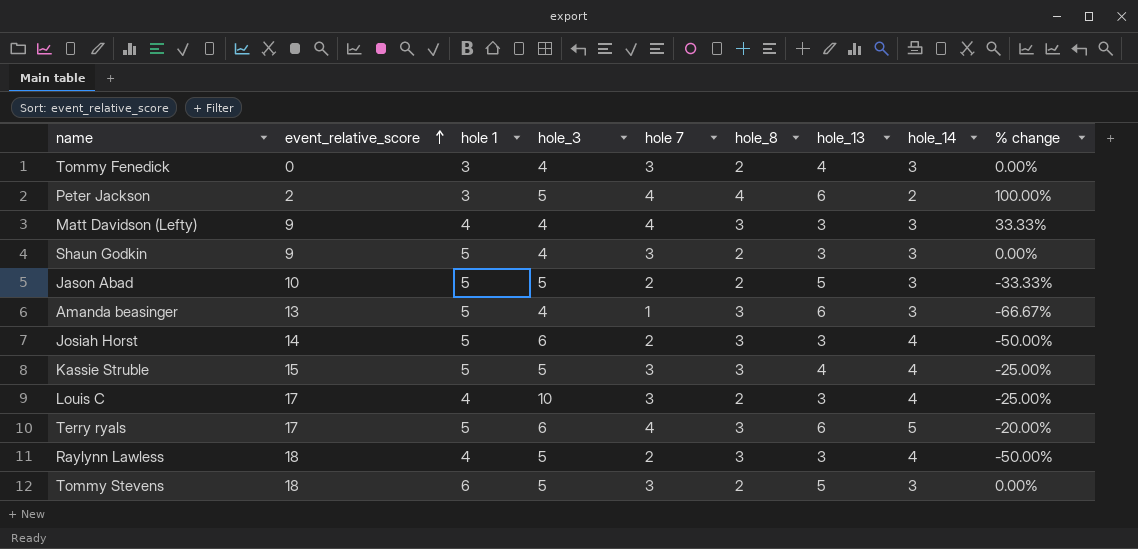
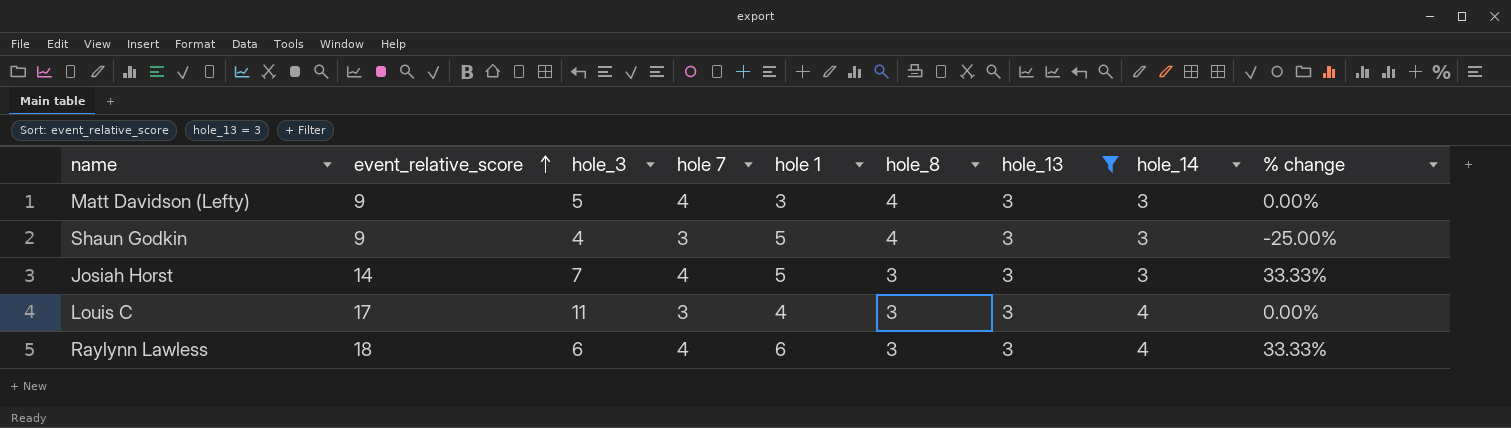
filter: none -> hole_13 = 3
column hole 1 | position: 3 -> 5
column % change | formula: ([hole 7] - [hole_14]) / [hole_14] -> ([hole 7] - [hole_8]) / [hole_8]
Matt Davidson (Lefty) | hole_3: 4 -> 5
Matt Davidson (Lefty) | hole 1: 4 -> 3
Matt Davidson (Lefty) | hole_8: 3 -> 4
Shaun Godkin | hole_8: 2 -> 4
Josiah Horst | hole_3: 6 -> 7
Josiah Horst | hole 7: 2 -> 4
Josiah Horst | hole_14: 4 -> 3
Louis C | hole_3: 10 -> 11
Louis C | hole_8: 2 -> 3
Raylynn Lawless | hole_3: 5 -> 6
Raylynn Lawless | hole 7: 2 -> 4
Raylynn Lawless | hole 1: 4 -> 6

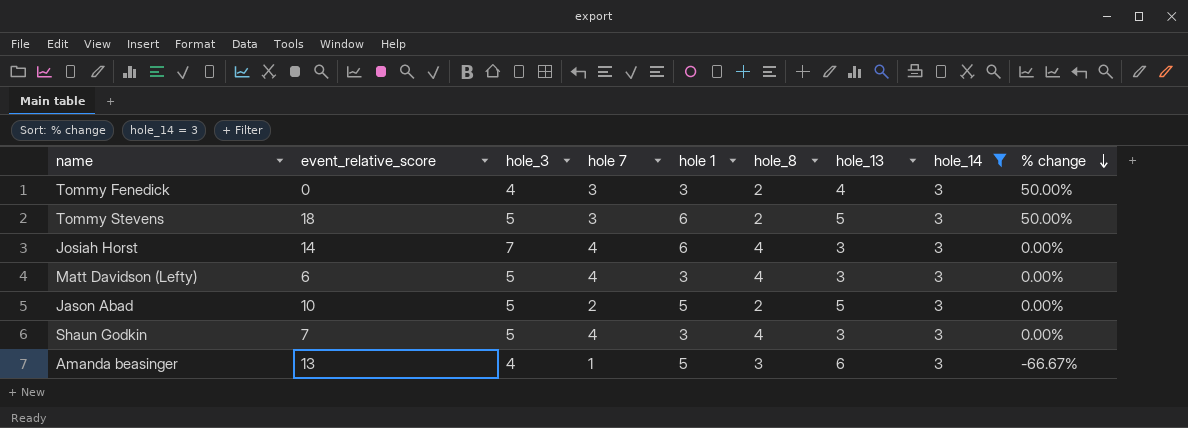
filter: hole_13 = 3 -> hole_14 = 3
row order: event_relative_score ascending -> % change descending
Josiah Horst | hole 1: 5 -> 6
Josiah Horst | hole_8: 3 -> 4
Josiah Horst | % change: 33.33% -> 0.00%
Matt Davidson (Lefty) | event_relative_score: 9 -> 6
Shaun Godkin | event_relative_score: 9 -> 7
Shaun Godkin | hole_3: 4 -> 5
Shaun Godkin | hole 7: 3 -> 4
Shaun Godkin | hole 1: 5 -> 3
Shaun Godkin | % change: -25.00% -> 0.00%

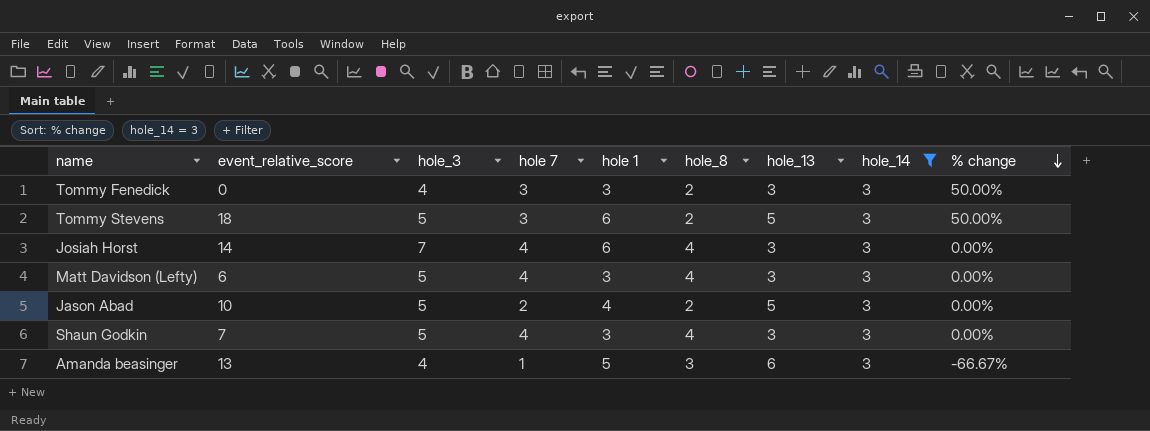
Tommy Fenedick | hole_13: 4 -> 3
Jason Abad | hole 1: 5 -> 4

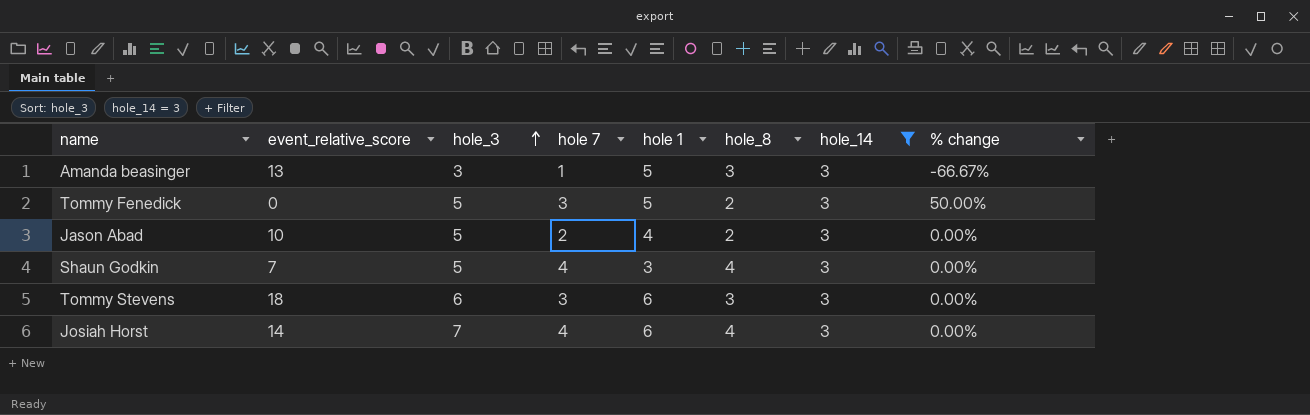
row order: % change descending -> hole_3 ascending
column hole_13 | position: 7 -> none
row Matt Davidson (Lefty): 6 | 5 | 4 | 3 | 4 | 3 | 3 | 0.00% -> none
Amanda beasinger | hole_3: 4 -> 3
Tommy Fenedick | hole_3: 4 -> 5
Tommy Fenedick | hole 1: 3 -> 5
Tommy Stevens | hole_3: 5 -> 6
Tommy Stevens | hole_8: 2 -> 3
Tommy Stevens | % change: 50.00% -> 0.00%

